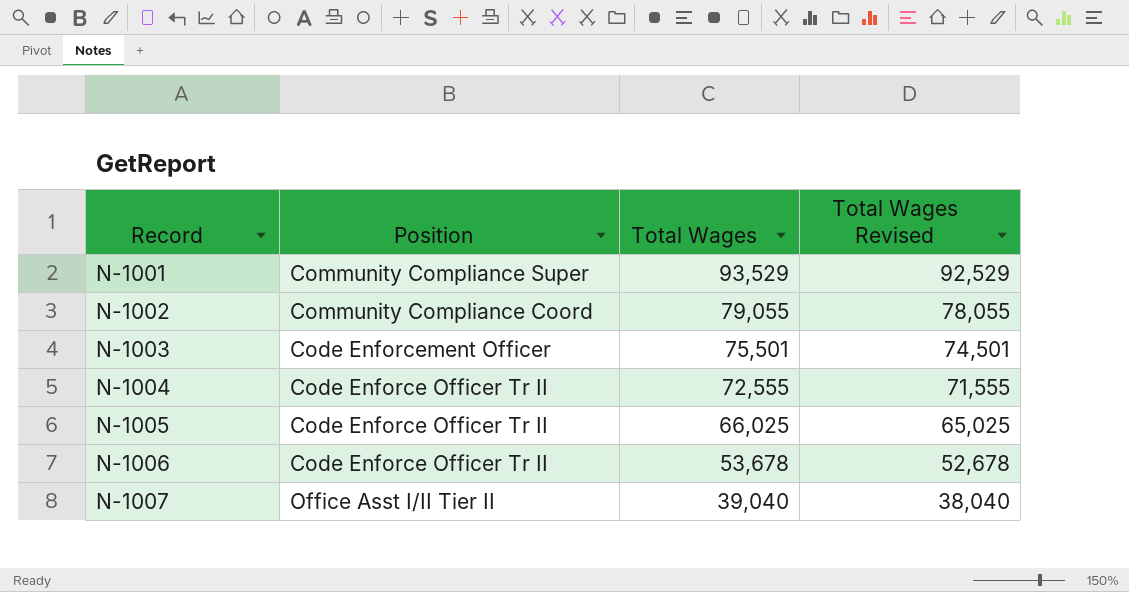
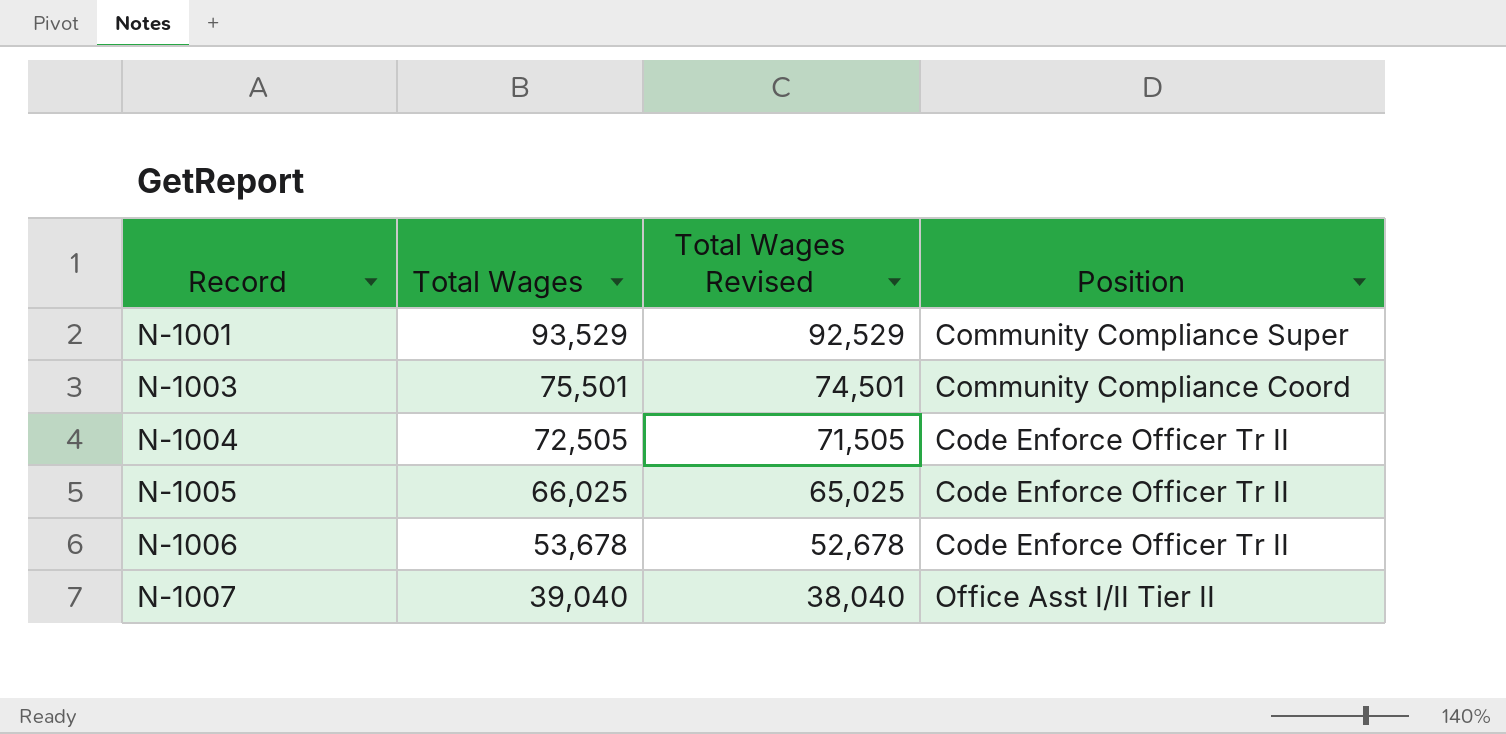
column Position | position: 2 -> 4
row N-1002: Community Compliance Coord | 79,055 | 78,055 -> none
N-1003 | Position: Code Enforcement Officer -> Community Compliance Coord
N-1004 | Total Wages: 72,555 -> 72,505
N-1004 | Total Wages Revised: 71,555 -> 71,505

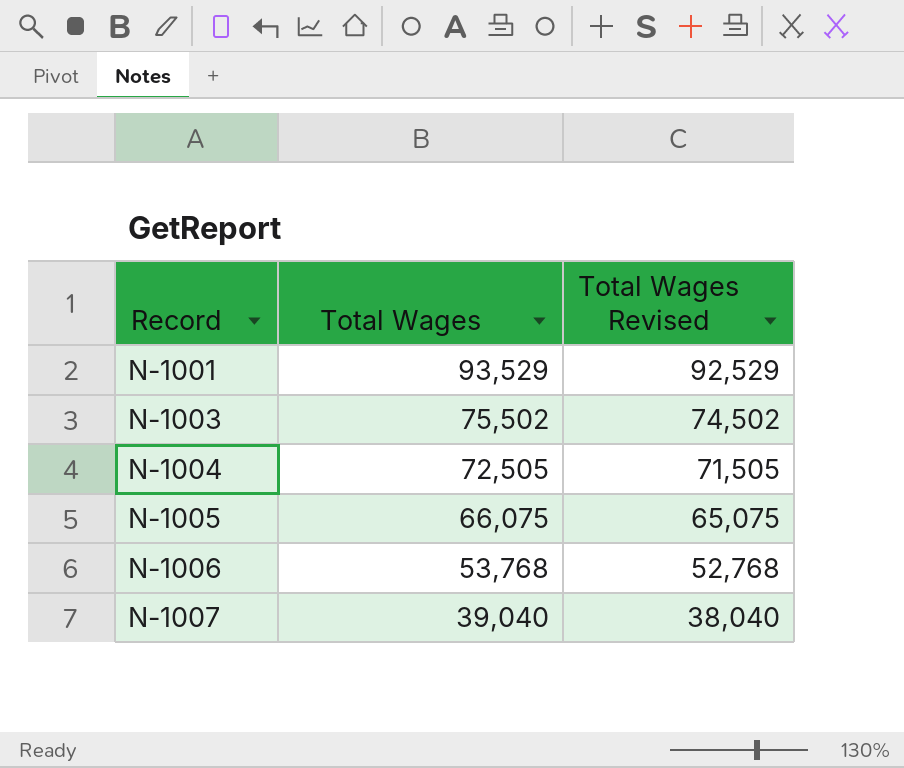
column Position | position: 4 -> none
N-1003 | Total Wages: 75,501 -> 75,502
N-1003 | Total Wages Revised: 74,501 -> 74,502
N-1005 | Total Wages: 66,025 -> 66,075
N-1005 | Total Wages Revised: 65,025 -> 65,075
N-1006 | Total Wages: 53,678 -> 53,768
N-1006 | Total Wages Revised: 52,678 -> 52,768

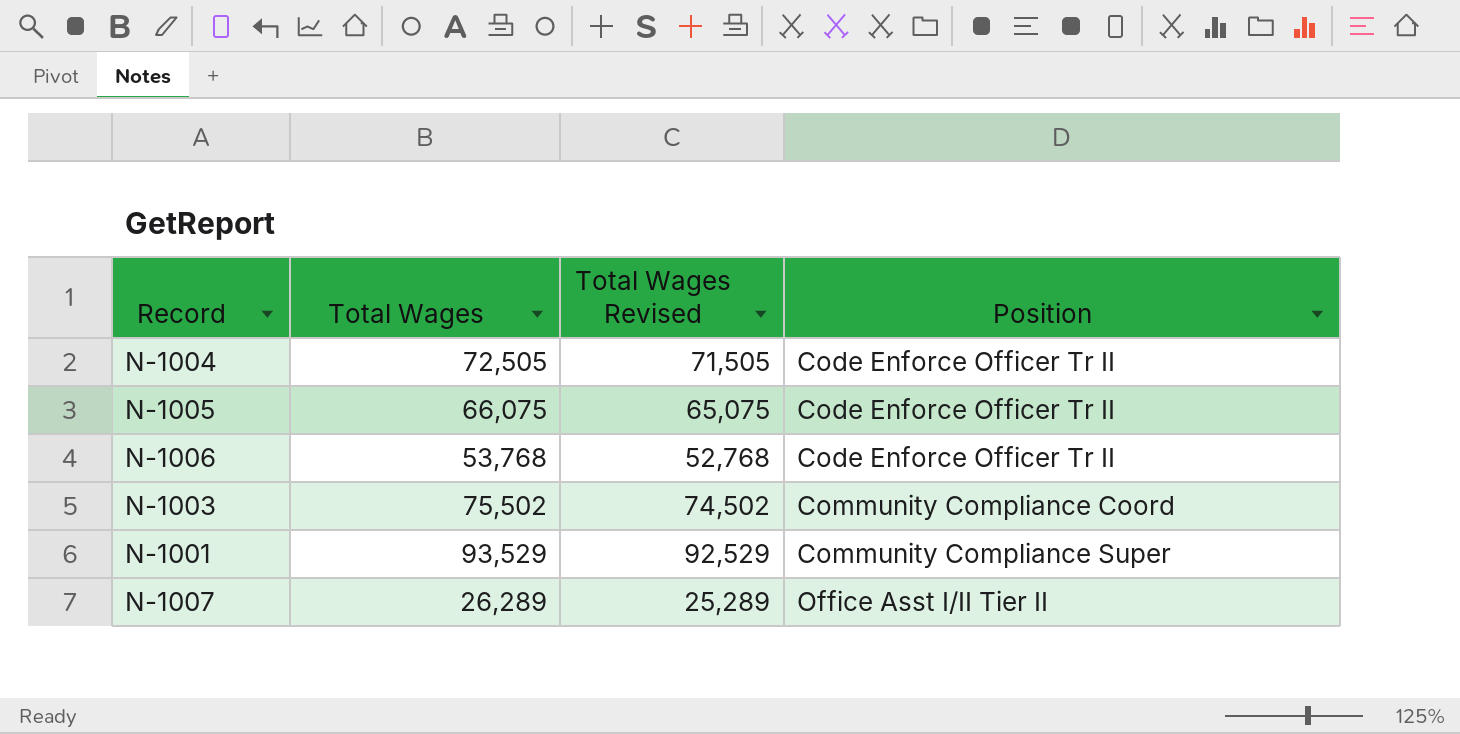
row order: Record ascending -> Position ascending
column Position | position: none -> 4
N-1007 | Total Wages: 39,040 -> 26,289
N-1007 | Total Wages Revised: 38,040 -> 25,289

